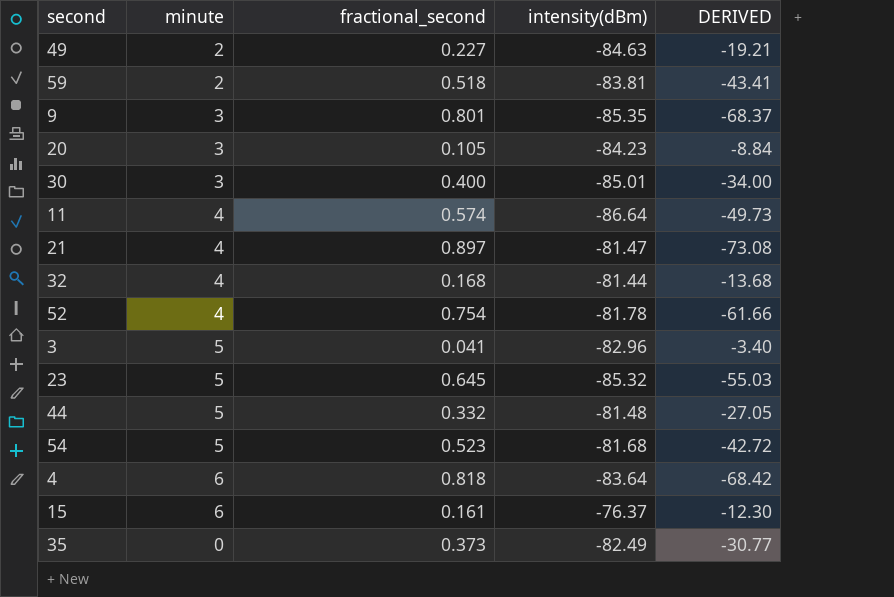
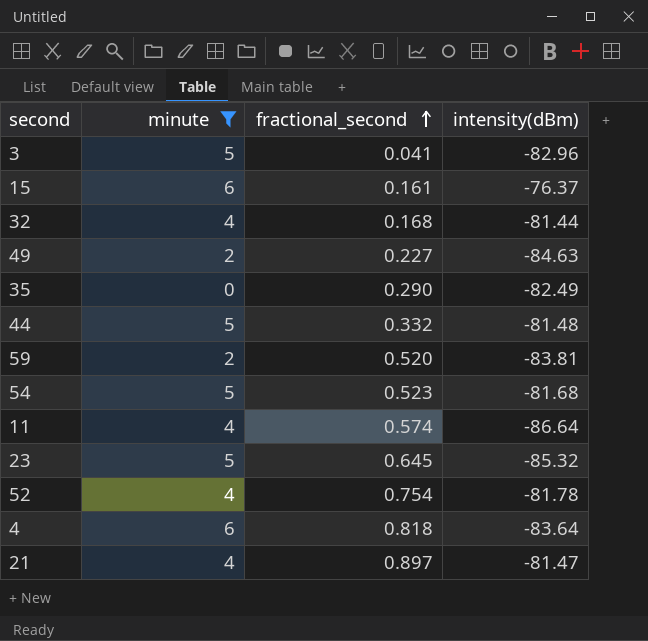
filter: none -> minute != 3
row order: none -> fractional_second ascending
column DERIVED | formula: [fractional_second] * [intensity(dBm)] -> none
35 | fractional_second: 0.373 -> 0.290
59 | fractional_second: 0.518 -> 0.520

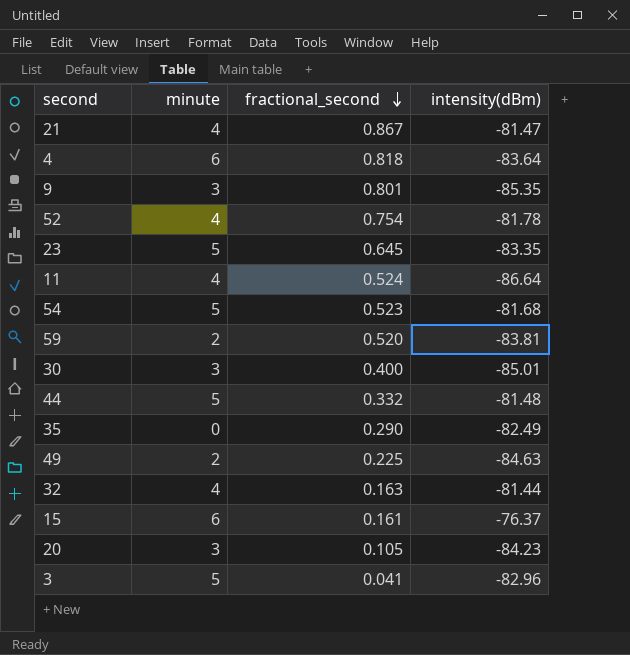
filter: minute != 3 -> none
row order: fractional_second ascending -> fractional_second descending
21 | fractional_second: 0.897 -> 0.867
23 | intensity(dBm): -85.32 -> -83.35
11 | fractional_second: 0.574 -> 0.524
49 | fractional_second: 0.227 -> 0.225
32 | fractional_second: 0.168 -> 0.163

